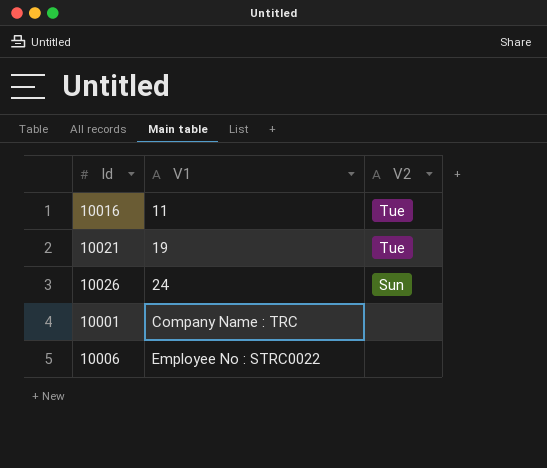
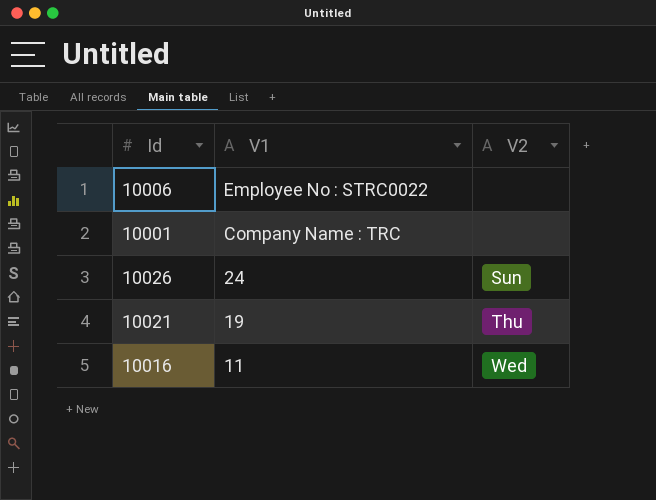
row order: V1 ascending -> V1 descending
10021 | V2: Tue -> Thu
10016 | V2: Tue -> Wed

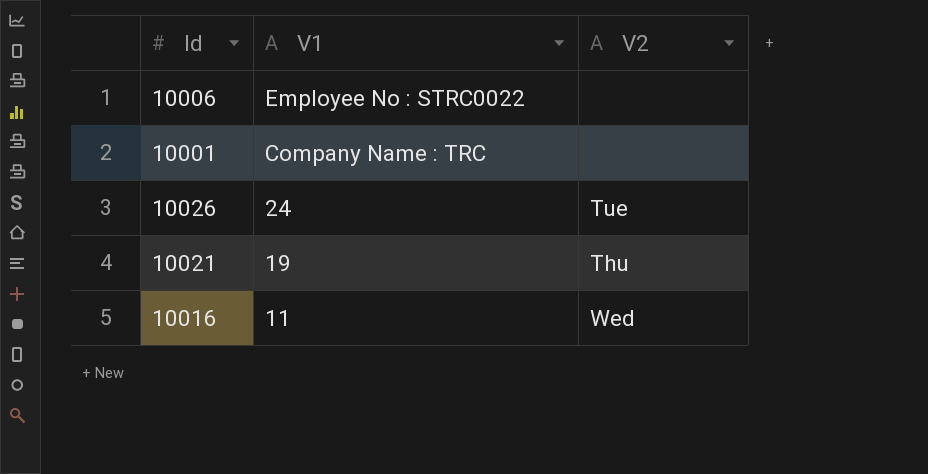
10026 | V2: Sun -> Tue

